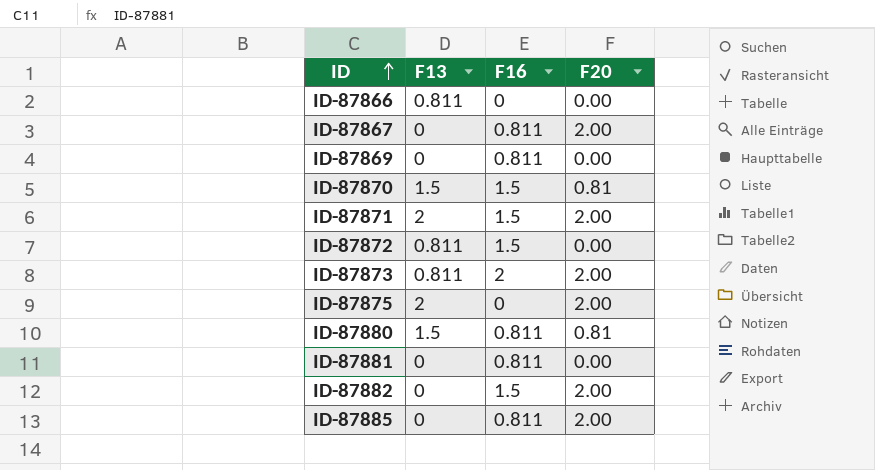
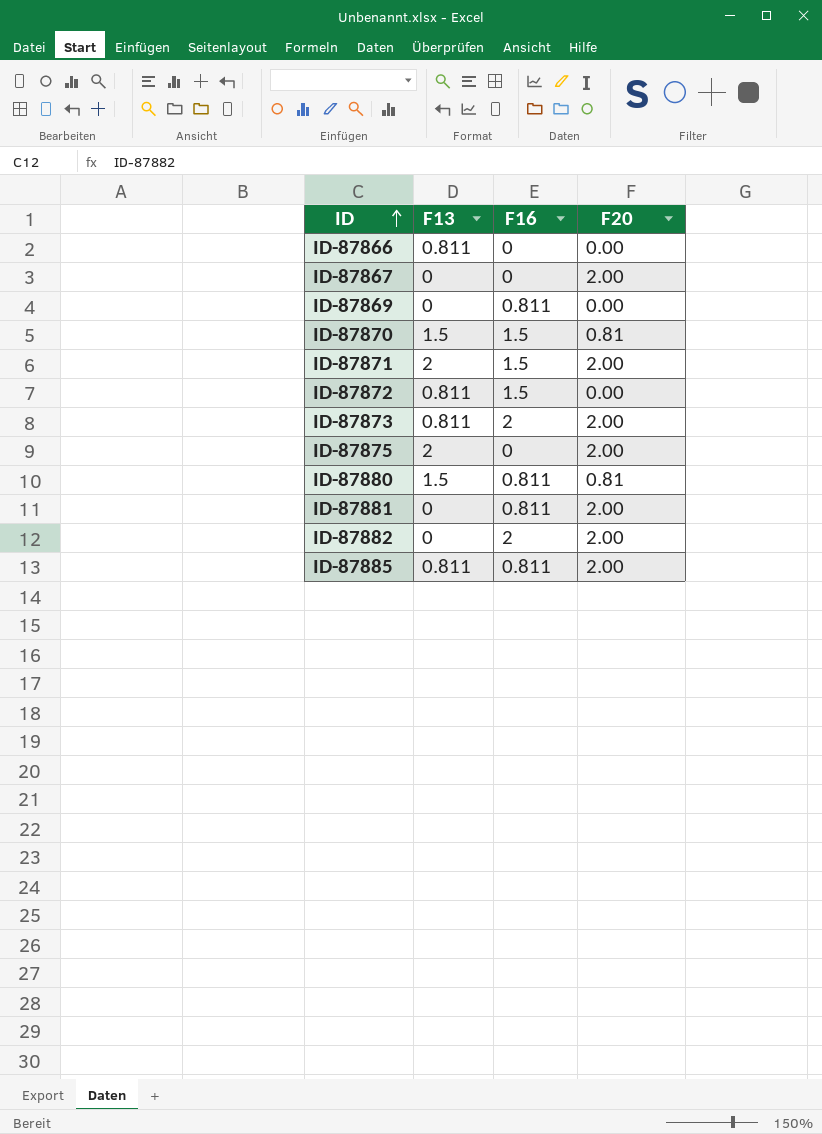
ID-87867 | F16: 0.811 -> 0
ID-87881 | F20: 0.00 -> 2.00
ID-87882 | F16: 1.5 -> 2
ID-87885 | F13: 0 -> 0.811

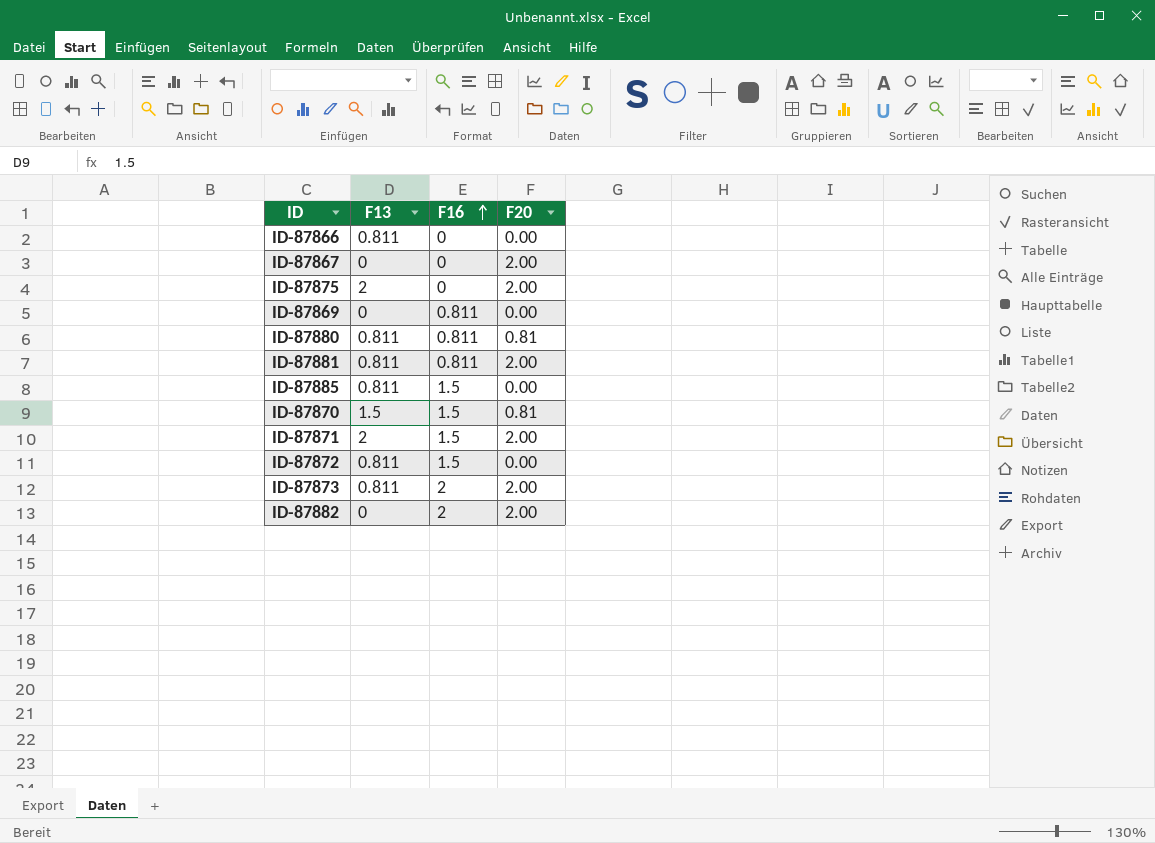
row order: ID ascending -> F16 ascending
ID-87880 | F13: 1.5 -> 0.811
ID-87881 | F13: 0 -> 0.811
ID-87885 | F16: 0.811 -> 1.5
ID-87885 | F20: 2.00 -> 0.00

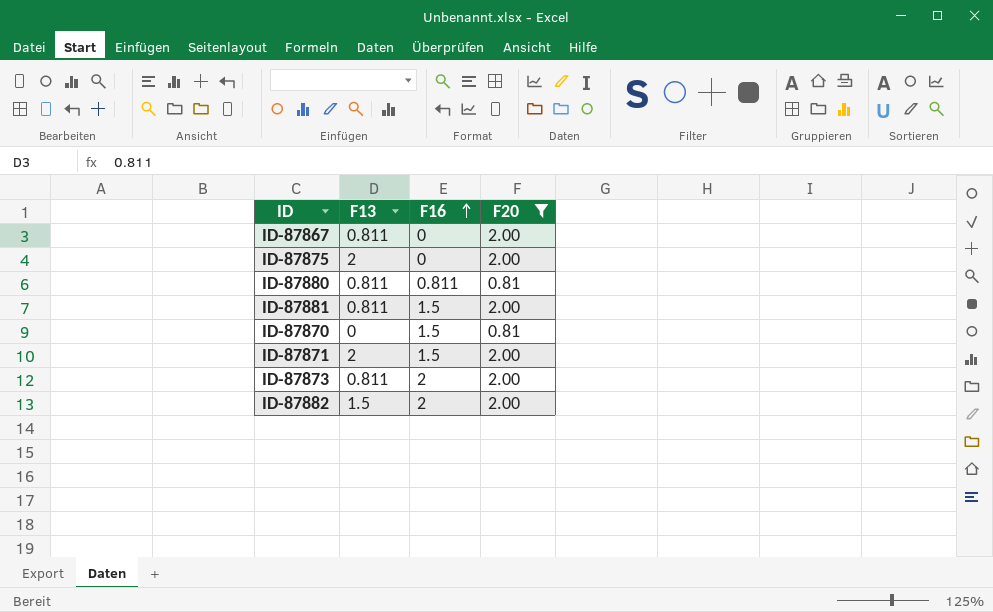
filter: none -> F20 != 0.00
ID-87867 | F13: 0 -> 0.811
ID-87881 | F16: 0.811 -> 1.5
ID-87870 | F13: 1.5 -> 0
ID-87882 | F13: 0 -> 1.5

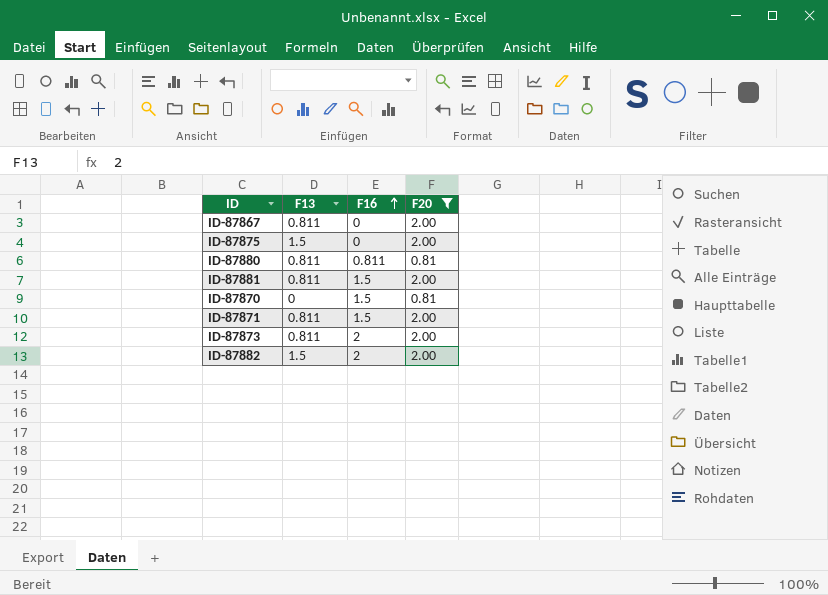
ID-87875 | F13: 2 -> 1.5
ID-87871 | F13: 2 -> 0.811

